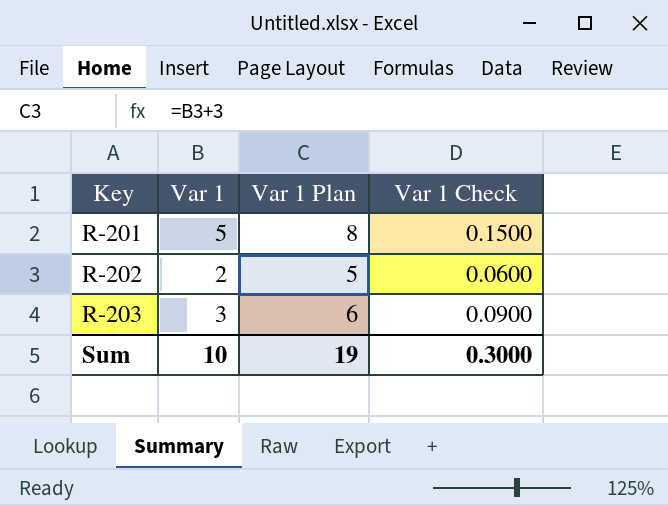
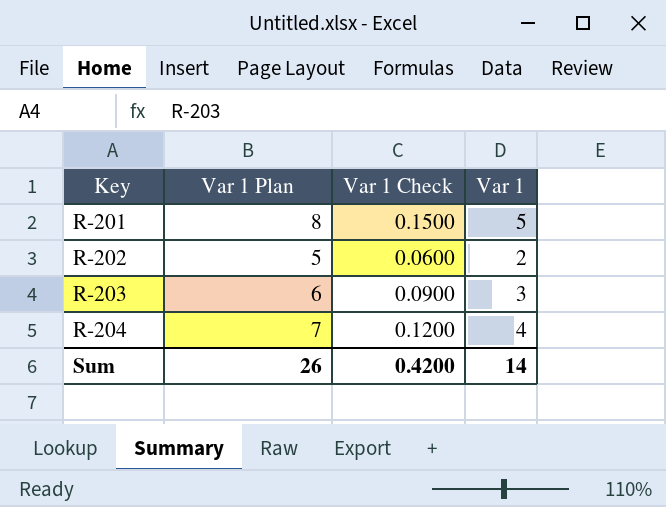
column Var 1 | position: 2 -> 4
row R-204: none -> 7 | 0.1200 | 4
Sum | Var 1 Plan: 19 -> 26
Sum | Var 1 Check: 0.3000 -> 0.4200
Sum | Var 1: 10 -> 14

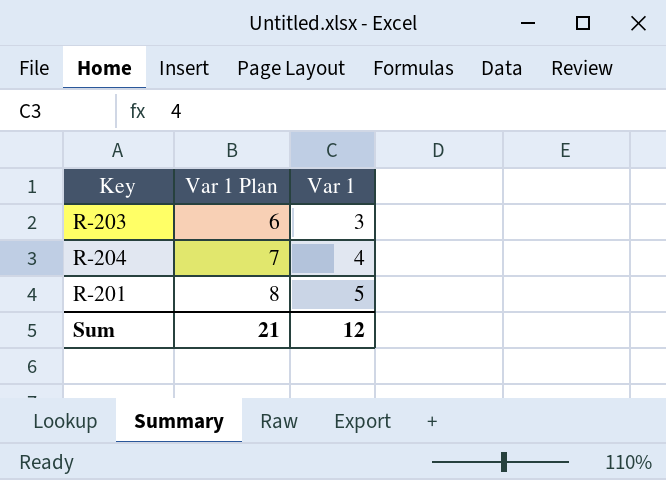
row order: Key ascending -> Var 1 Plan ascending
column Var 1 Check | formula: [Var 1] * 0.03 -> none
row R-202: 5 | 0.0600 | 2 -> none
Sum | Var 1 Plan: 26 -> 21
Sum | Var 1: 14 -> 12

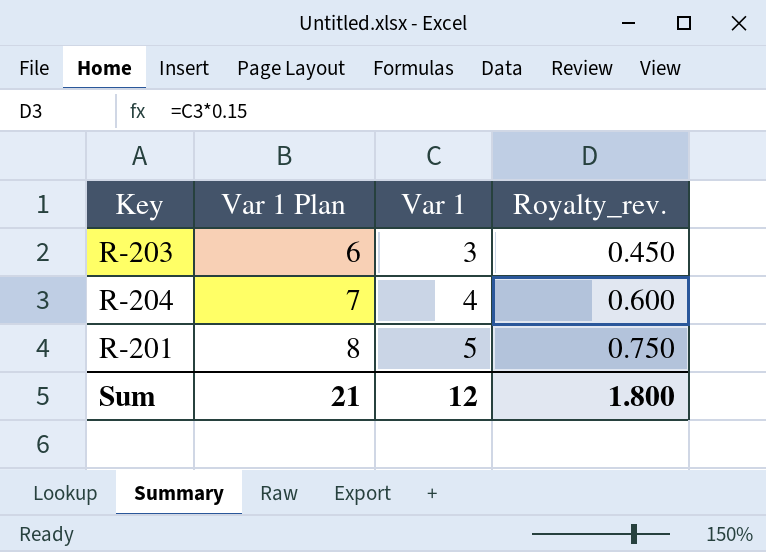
column Royalty_rev. | formula: none -> [Var 1] * 0.15

